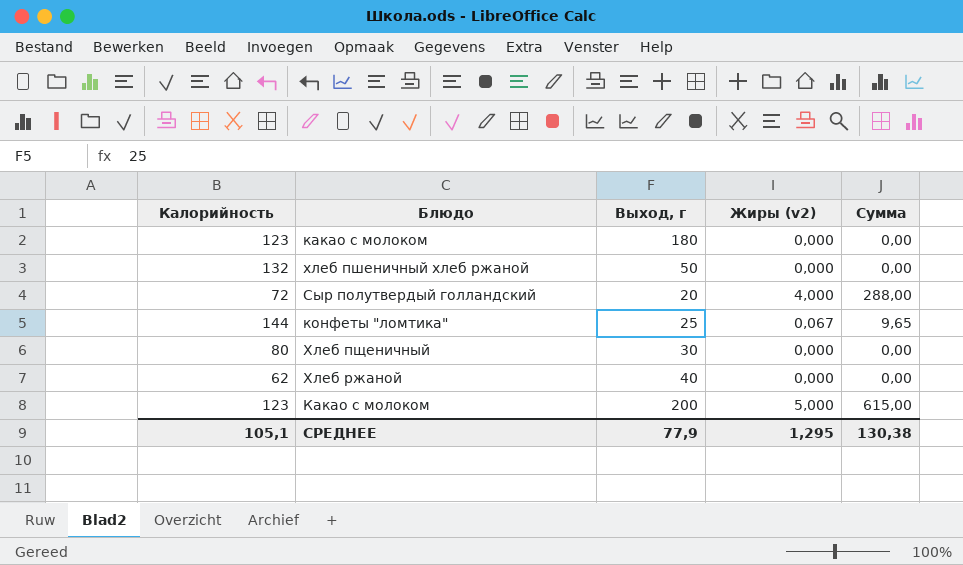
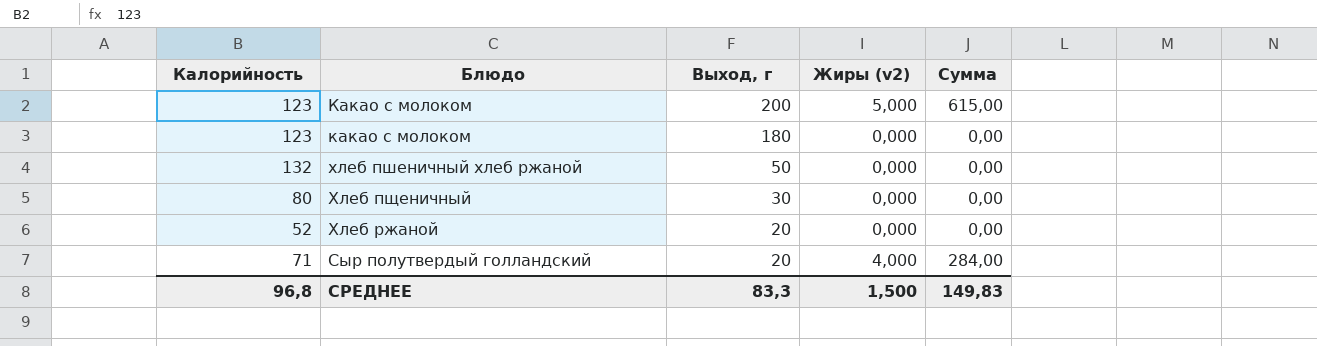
row order: none -> Выход, г descending
row конфеты "ломтика": 144 | 25 | 0,067 | 9,65 -> none
Хлеб ржаной | Калорийность: 62 -> 52
Хлеб ржаной | Выход, г: 40 -> 20
Сыр полутвердый голландский | Калорийность: 72 -> 71
Сыр полутвердый голландский | Сумма: 288,00 -> 284,00
СРЕДНЕЕ | Калорийность: 105,1 -> 96,8
СРЕДНЕЕ | Выход, г: 77,9 -> 83,3
СРЕДНЕЕ | Жиры (v2): 1,295 -> 1,500
СРЕДНЕЕ | Сумма: 130,38 -> 149,83

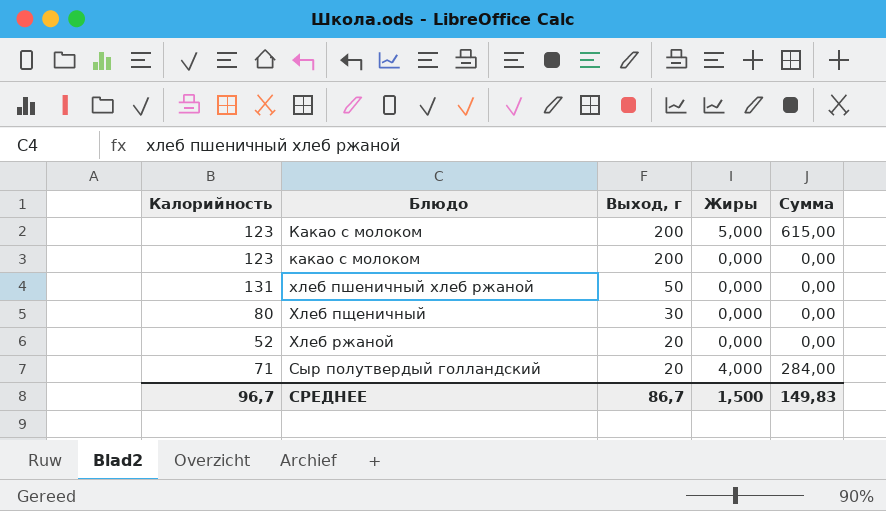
column name: Жиры (v2) -> Жиры
какао с молоком | Выход, г: 180 -> 200
хлеб пшеничный хлеб ржаной | Калорийность: 132 -> 131
СРЕДНЕЕ | Калорийность: 96,8 -> 96,7
СРЕДНЕЕ | Выход, г: 83,3 -> 86,7

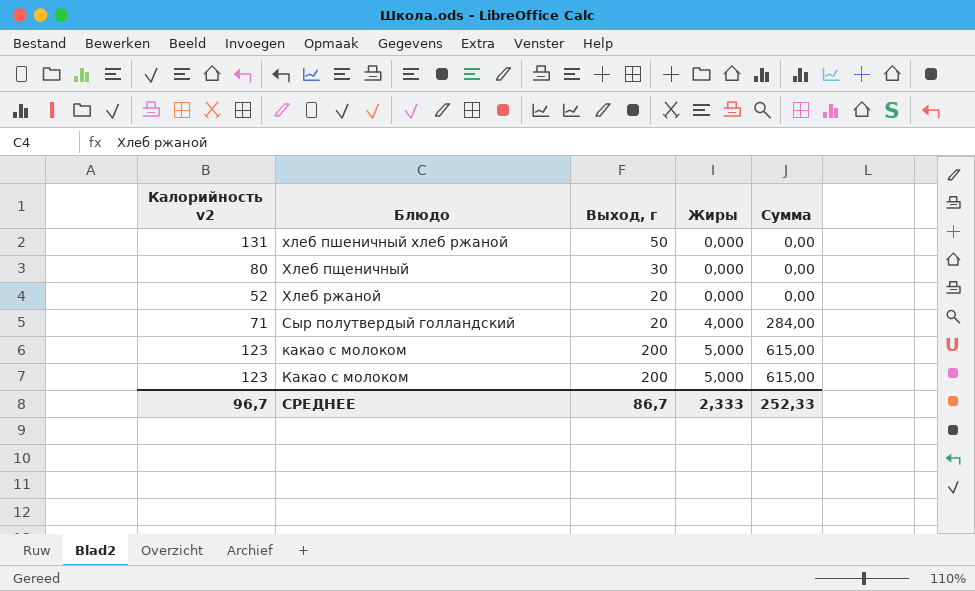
row order: Выход, г descending -> Жиры ascending
column name: Калорийность -> Калорийность v2
какао с молоком | Жиры: 0,000 -> 5,000
какао с молоком | Сумма: 0,00 -> 615,00
СРЕДНЕЕ | Жиры: 1,500 -> 2,333
СРЕДНЕЕ | Сумма: 149,83 -> 252,33

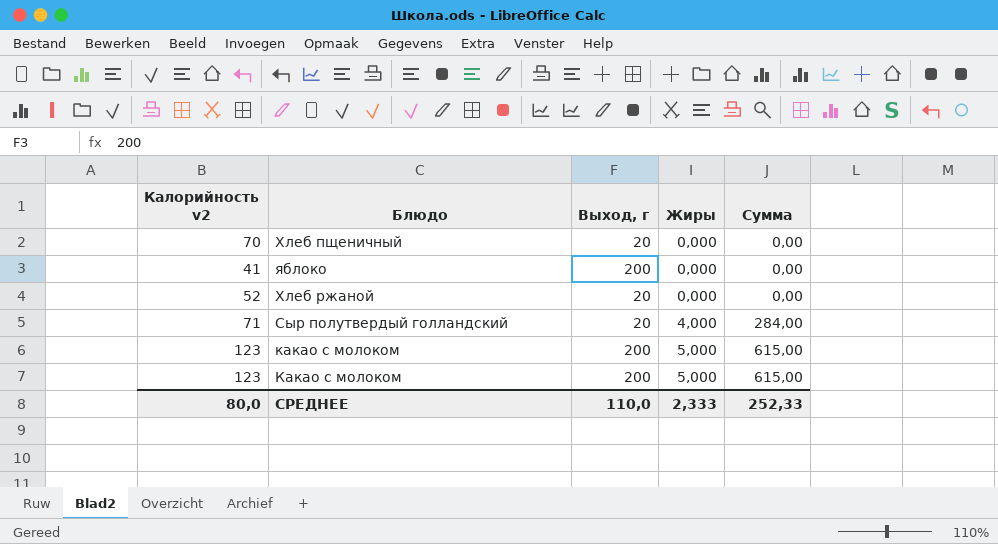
row хлеб пшеничный хлеб ржаной: 131 | 50 | 0,000 | 0,00 -> none
Хлеб пщеничный | Калорийность v2: 80 -> 70
Хлеб пщеничный | Выход, г: 30 -> 20
row яблоко: none -> 41 | 200 | 0,000 | 0,00
СРЕДНЕЕ | Калорийность v2: 96,7 -> 80,0
СРЕДНЕЕ | Выход, г: 86,7 -> 110,0

